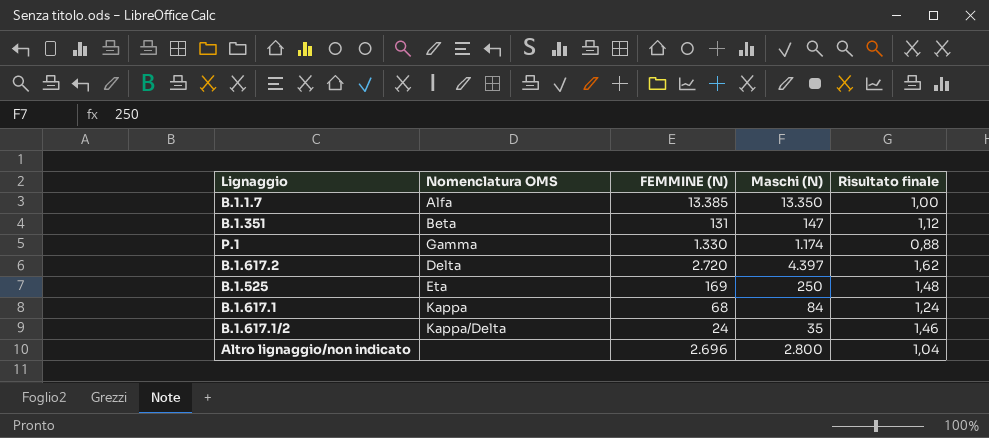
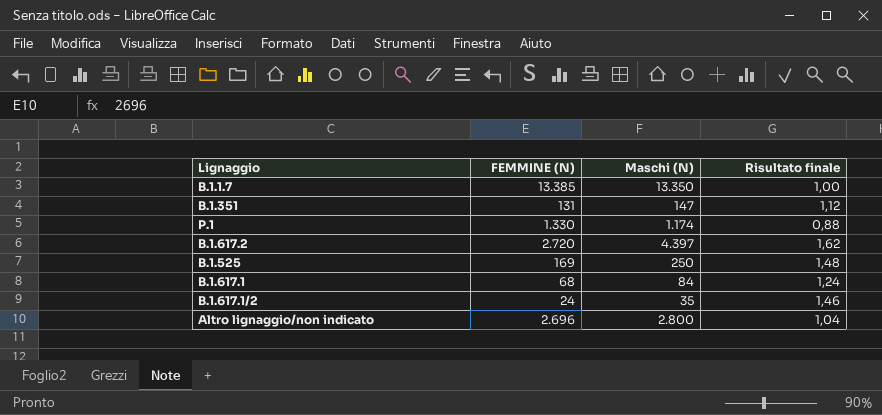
column Nomenclatura OMS | position: 2 -> none

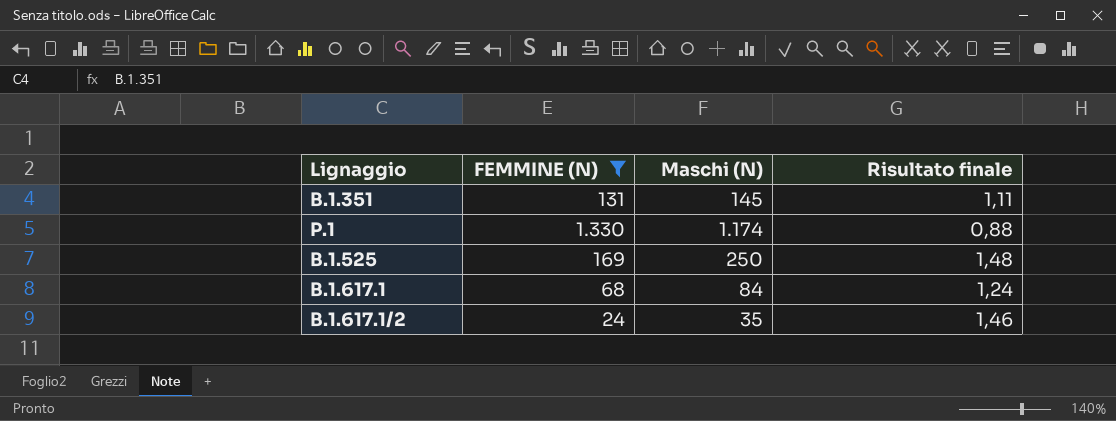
filter: none -> FEMMINE (N) <= 1.330
B.1.351 | Maschi (N): 147 -> 145
B.1.351 | Risultato finale: 1,12 -> 1,11

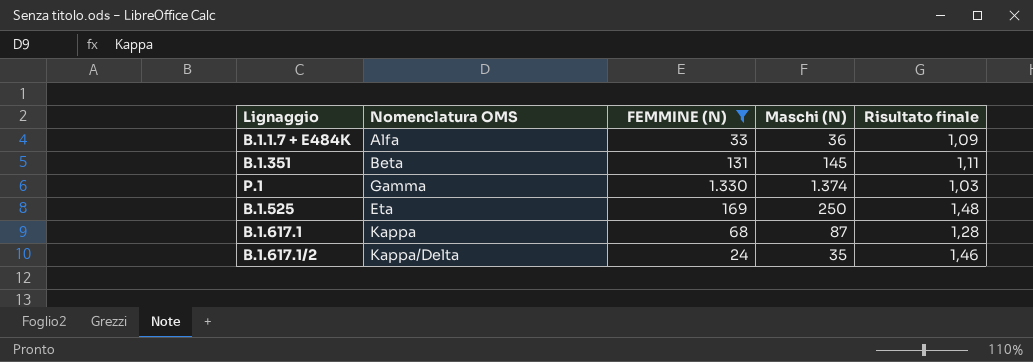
column Nomenclatura OMS | position: none -> 2
row B.1.1.7 + E484K: none -> Alfa | 33 | 36 | 1,09
P.1 | Maschi (N): 1.174 -> 1.374
P.1 | Risultato finale: 0,88 -> 1,03
B.1.617.1 | Maschi (N): 84 -> 87
B.1.617.1 | Risultato finale: 1,24 -> 1,28

